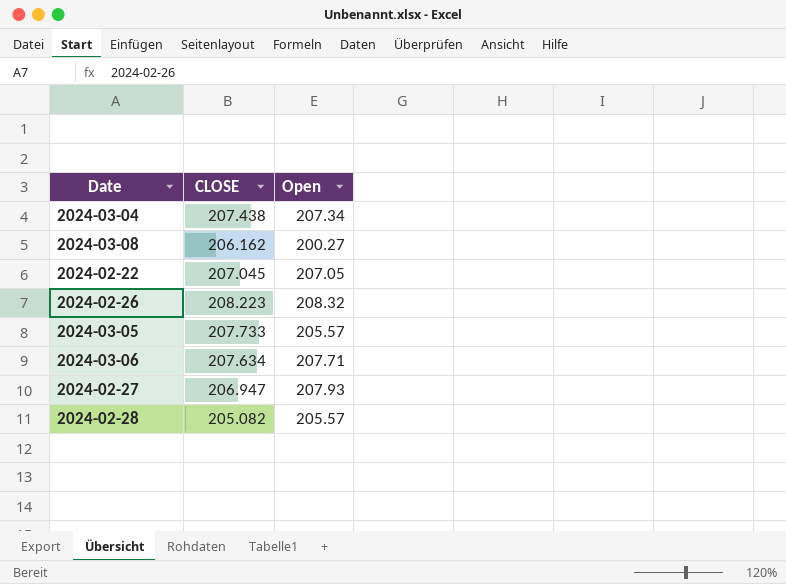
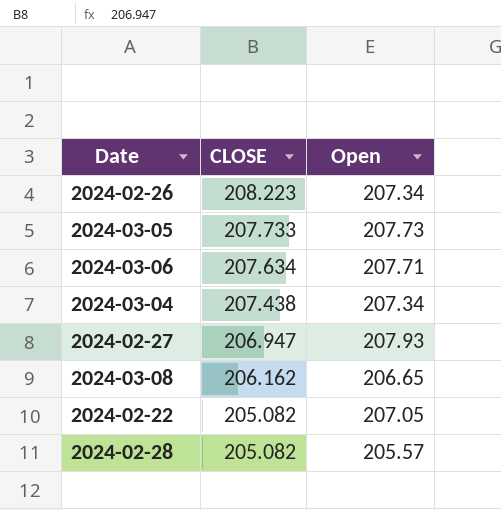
row order: none -> CLOSE descending
2024-02-26 | Open: 208.32 -> 207.34
2024-03-05 | Open: 205.57 -> 207.73
2024-03-08 | Open: 200.27 -> 206.65
2024-02-22 | CLOSE: 207.045 -> 205.082

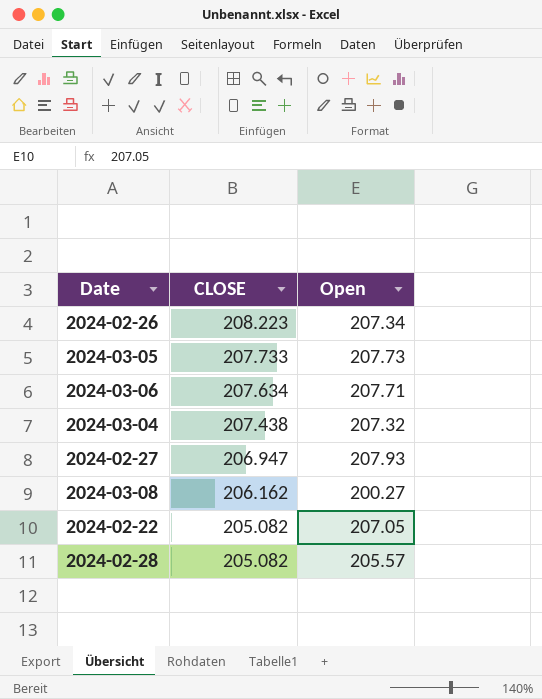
2024-03-04 | Open: 207.34 -> 207.32
2024-03-08 | Open: 206.65 -> 200.27

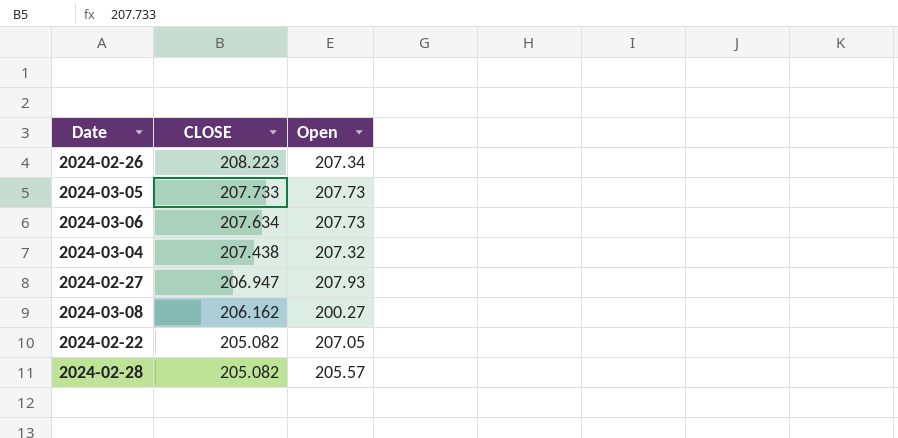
2024-03-06 | Open: 207.71 -> 207.73

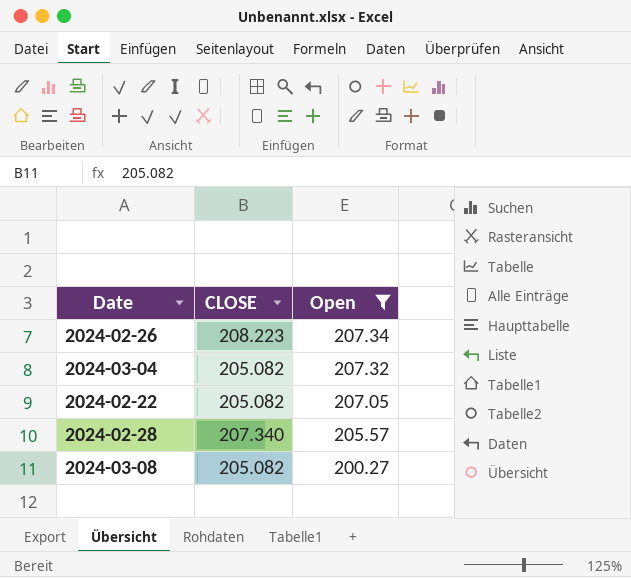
filter: none -> Open <= 207.34
row order: CLOSE descending -> Open descending
2024-03-04 | CLOSE: 207.438 -> 205.082
2024-02-28 | CLOSE: 205.082 -> 207.340
2024-03-08 | CLOSE: 206.162 -> 205.082

